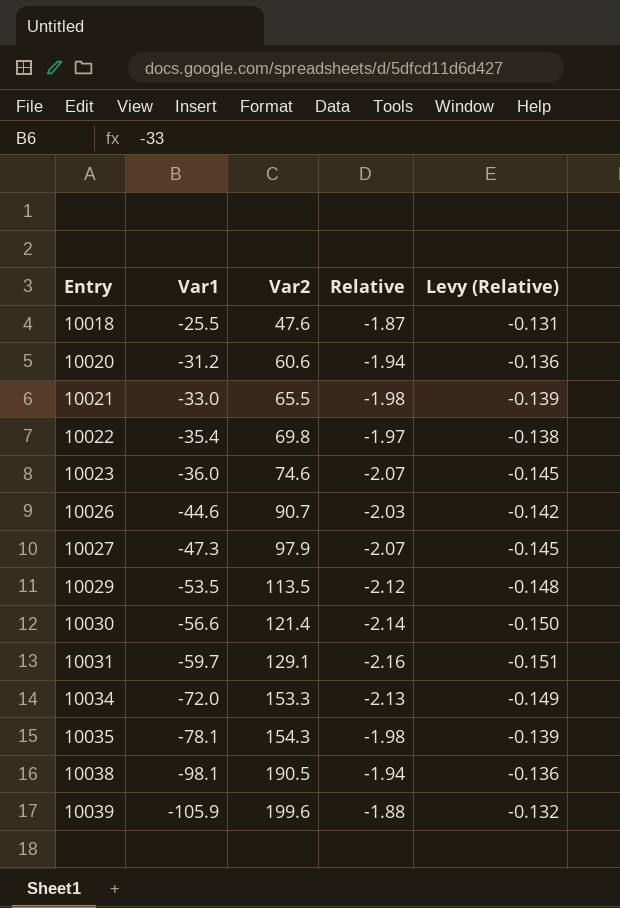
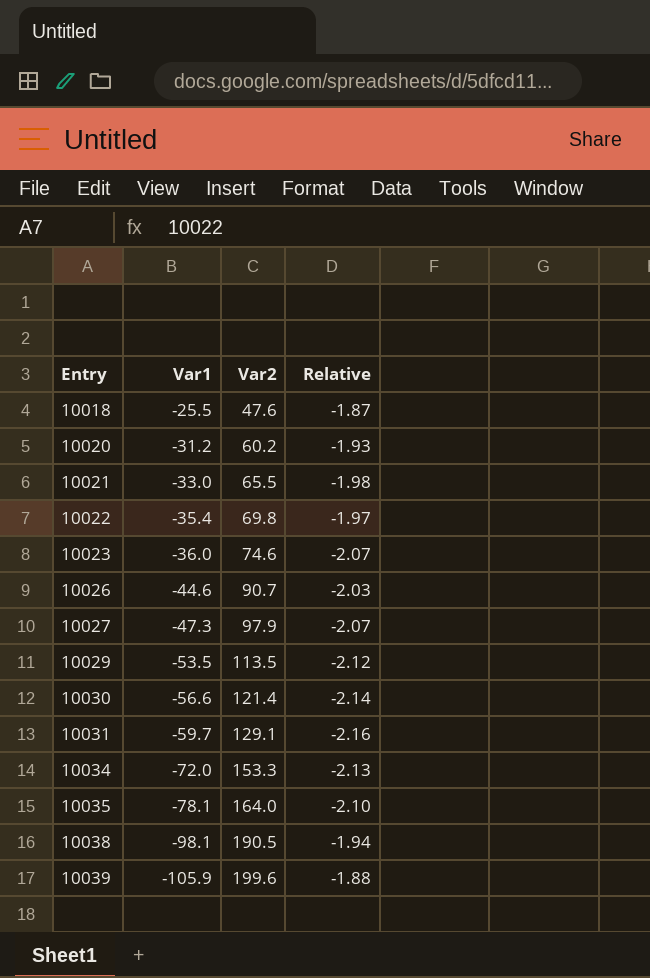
column Levy (Relative) | formula: [Relative] * 0.07 -> none
10020 | Var2: 60.6 -> 60.2
10020 | Relative: -1.94 -> -1.93
10035 | Var2: 154.3 -> 164.0
10035 | Relative: -1.98 -> -2.10

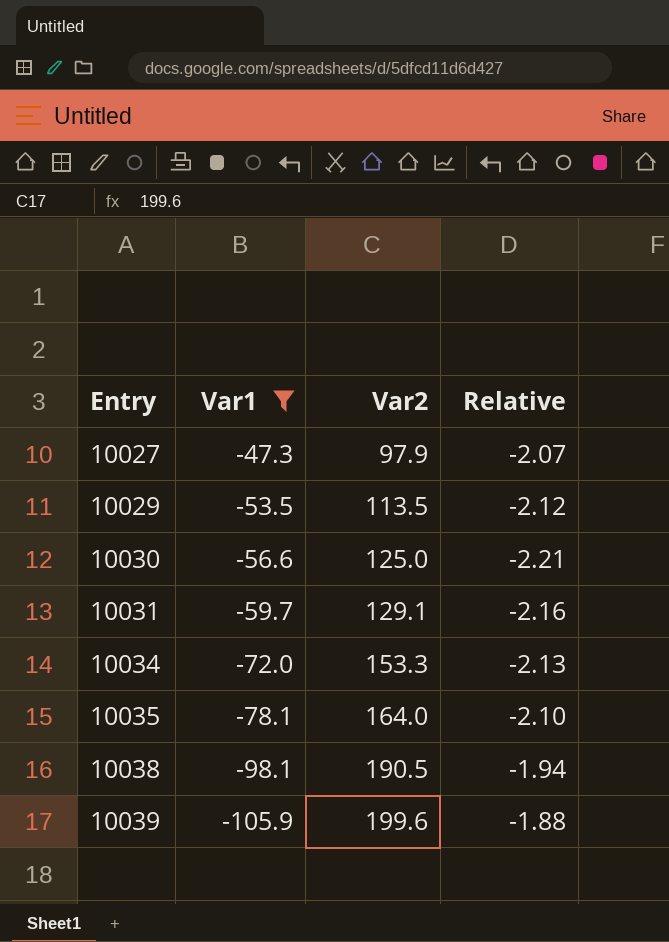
filter: none -> Var1 <= -47.3
10030 | Var2: 121.4 -> 125.0
10030 | Relative: -2.14 -> -2.21

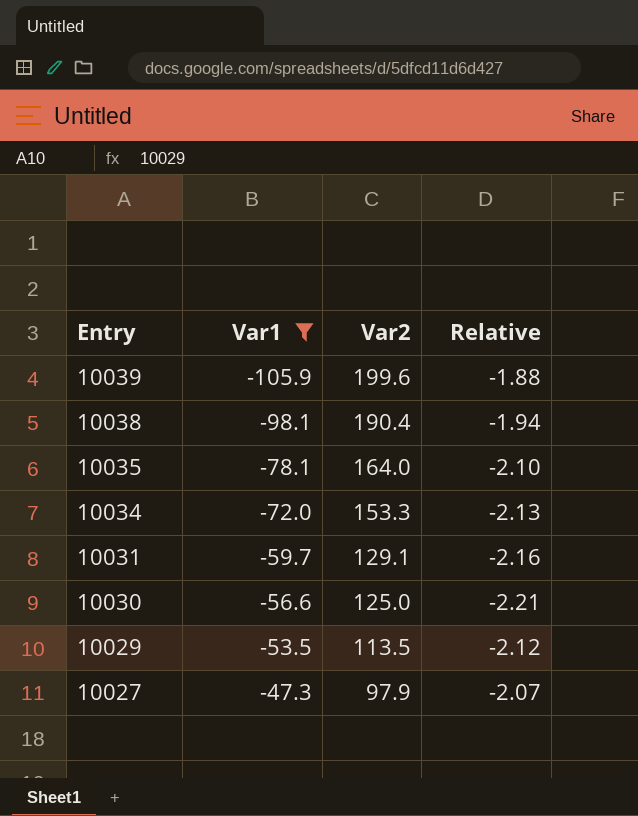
row order: Entry ascending -> Entry descending
10038 | Var2: 190.5 -> 190.4

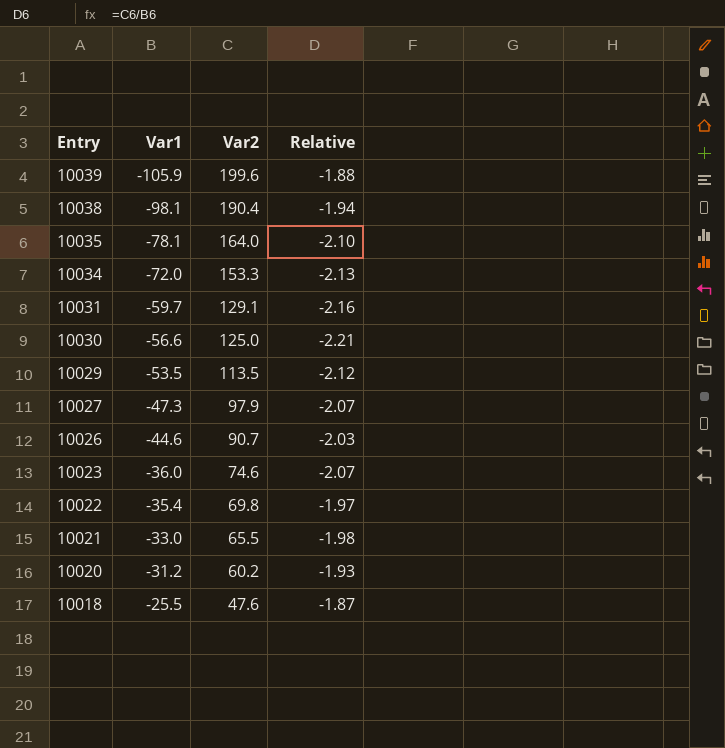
filter: Var1 <= -47.3 -> none

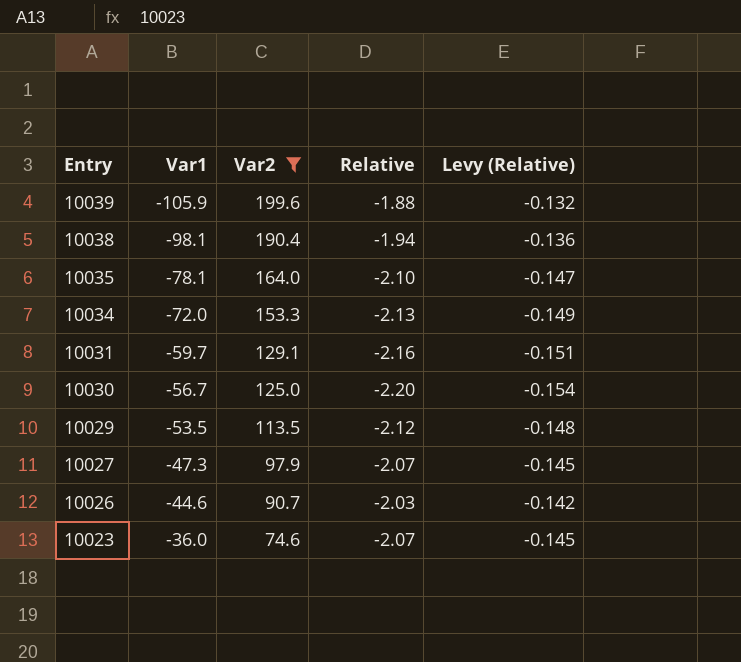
filter: none -> Var2 >= 74.6
column Levy (Relative) | formula: none -> [Relative] * 0.07
10030 | Var1: -56.6 -> -56.7
10030 | Relative: -2.21 -> -2.20

